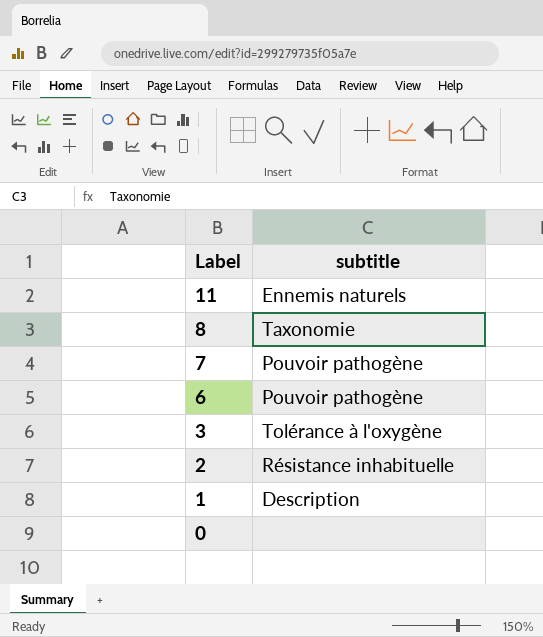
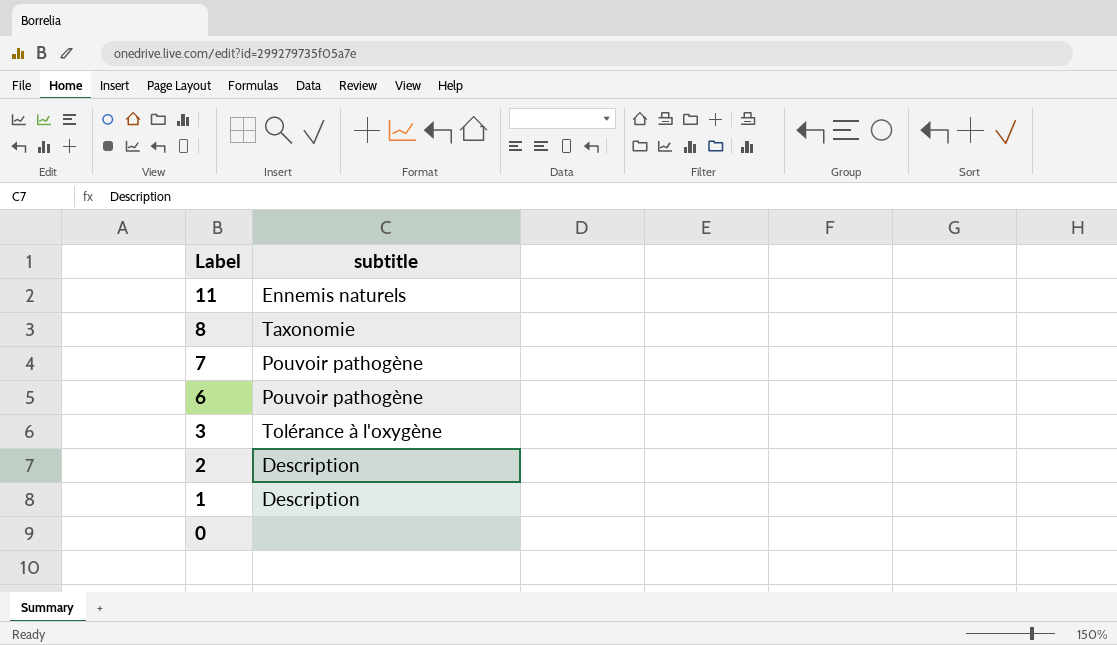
2 | subtitle: Résistance inhabituelle -> Description

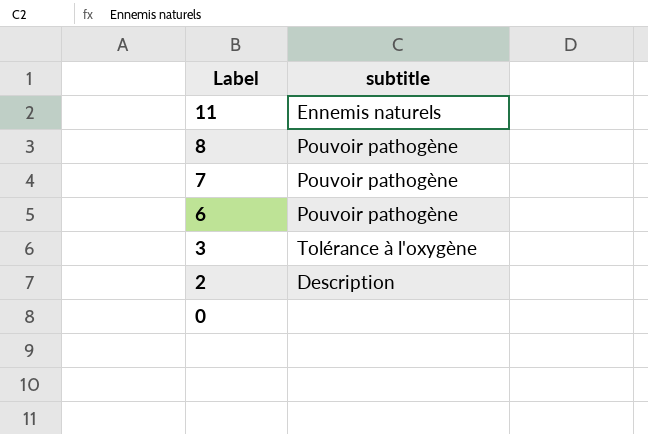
row 1: Description -> none
8 | subtitle: Taxonomie -> Pouvoir pathogène

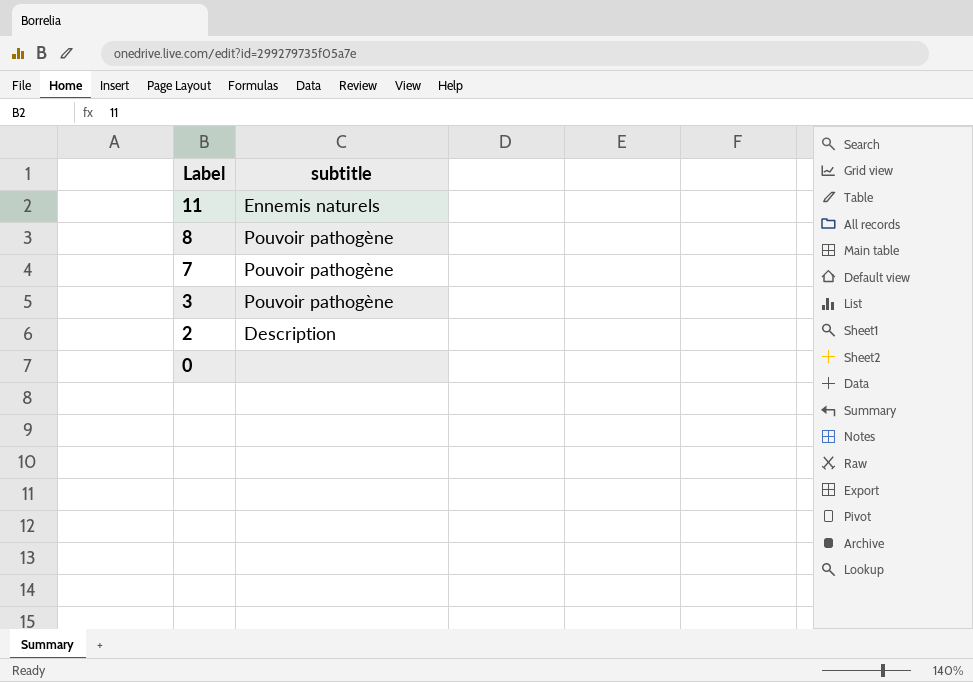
row 6: Pouvoir pathogène -> none
3 | subtitle: Tolérance à l'oxygène -> Pouvoir pathogène

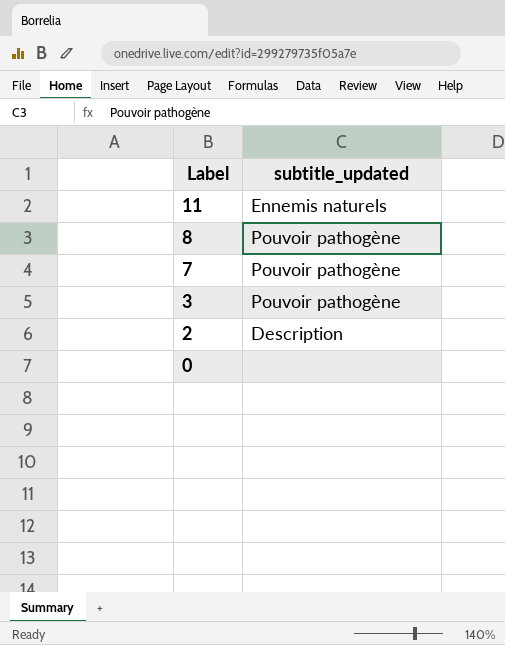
column name: subtitle -> subtitle_updated

